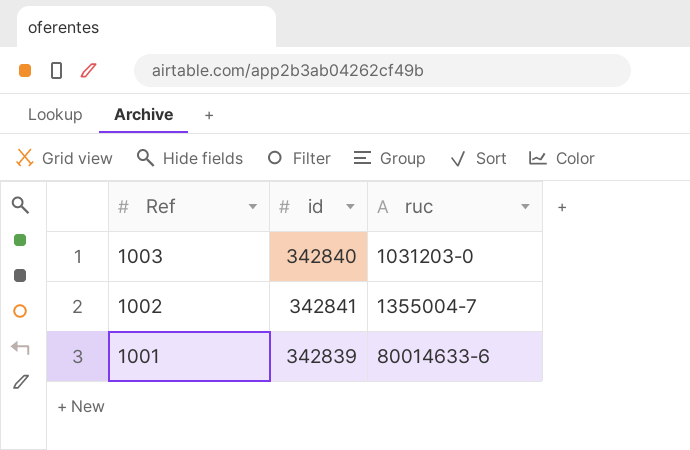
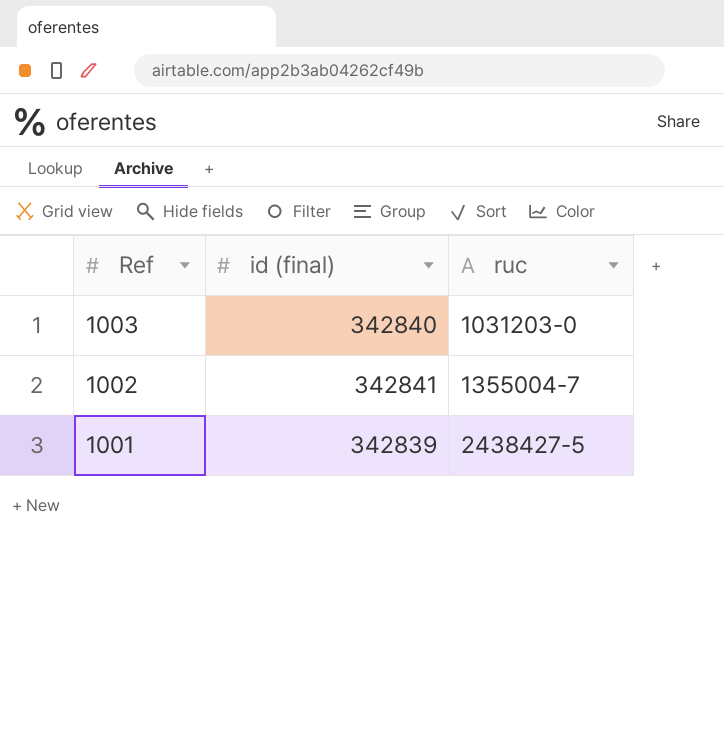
column name: id -> id (final)
1001 | ruc: 80014633-6 -> 2438427-5

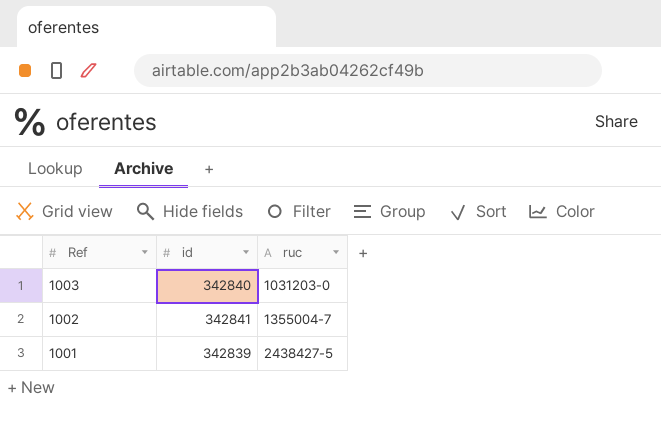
column name: id (final) -> id

